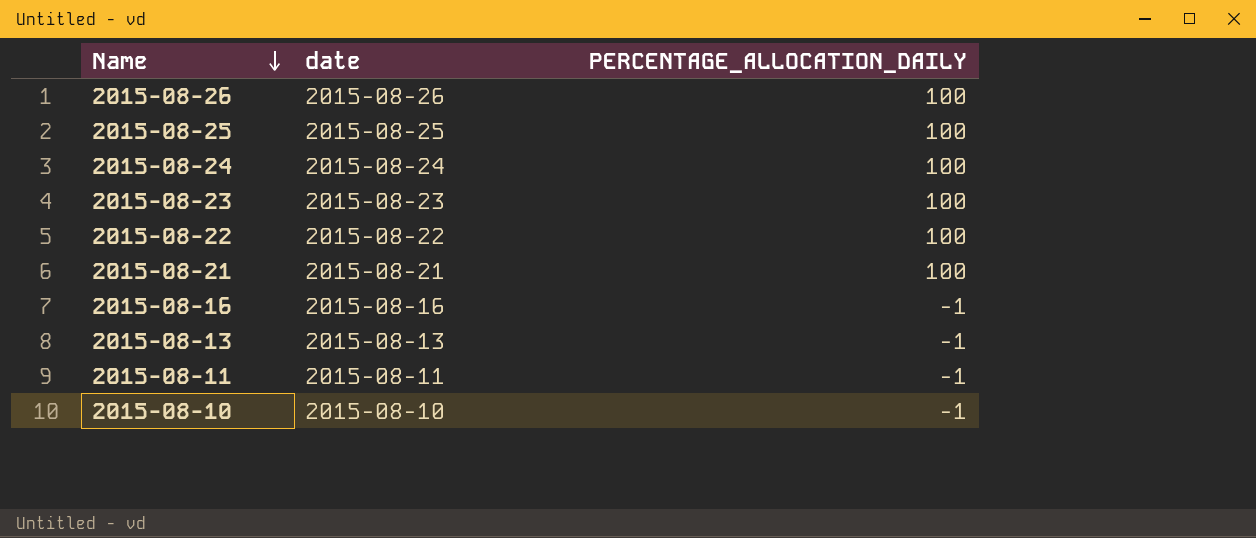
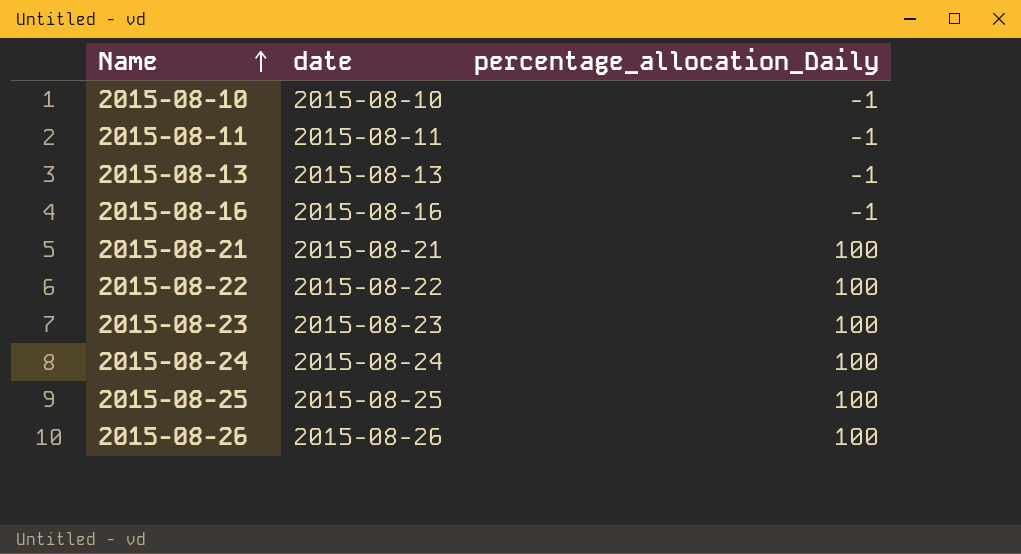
row order: Name descending -> Name ascending
column name: PERCENTAGE_ALLOCATION_DAILY -> percentage_allocation_Daily

